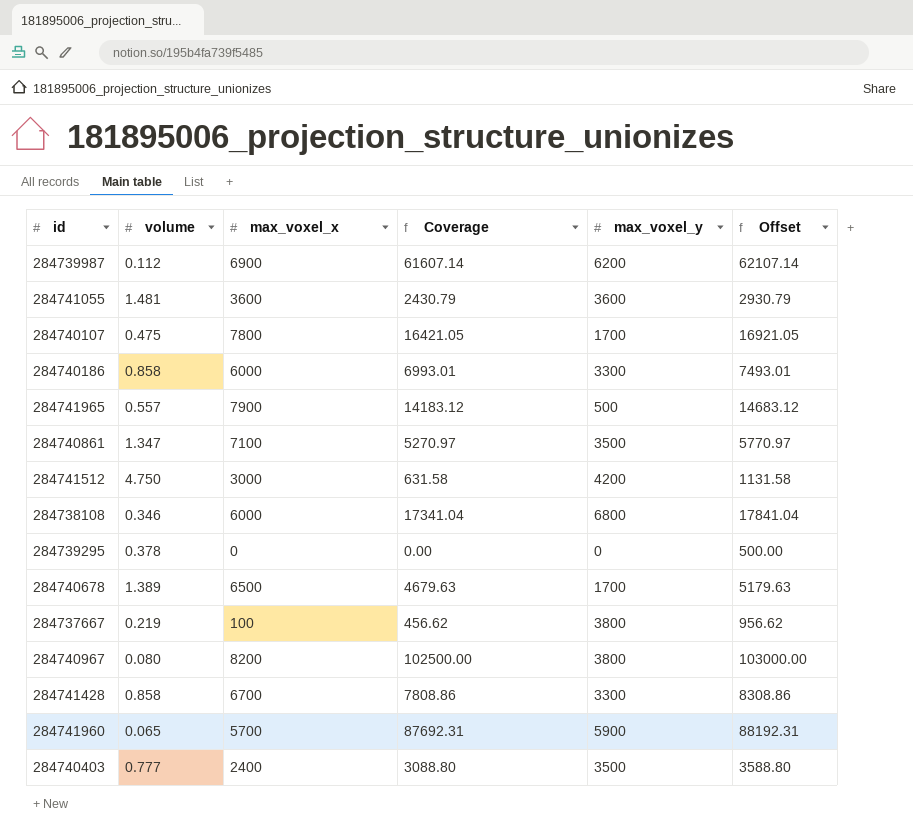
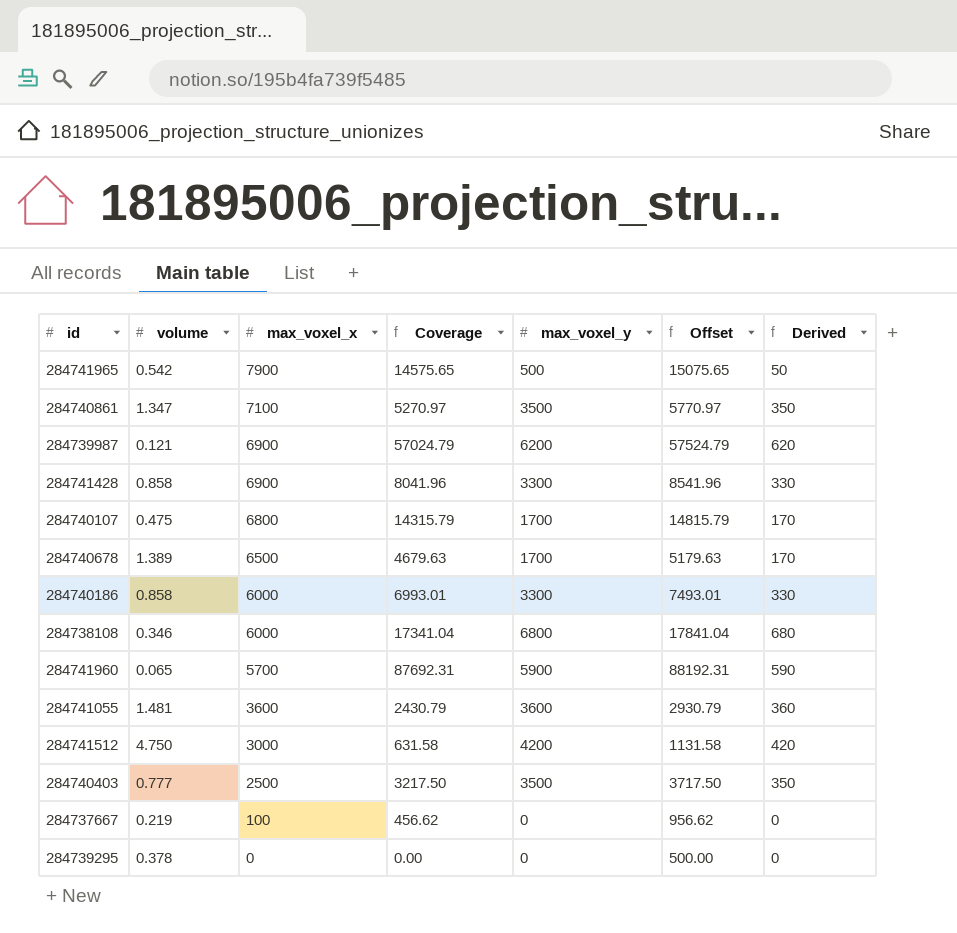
row order: none -> max_voxel_x descending
column Derived | formula: none -> [max_voxel_y] * 0.1
row 284740967: 0.080 | 8200 | 102500.00 | 3800 | 103000.00 -> none
284741965 | volume: 0.557 -> 0.542
284741965 | Coverage: 14183.12 -> 14575.65
284741965 | Offset: 14683.12 -> 15075.65
284739987 | volume: 0.112 -> 0.121
284739987 | Coverage: 61607.14 -> 57024.79
284739987 | Offset: 62107.14 -> 57524.79
284741428 | max_voxel_x: 6700 -> 6900
284741428 | Coverage: 7808.86 -> 8041.96
284741428 | Offset: 8308.86 -> 8541.96
284740107 | max_voxel_x: 7800 -> 6800
284740107 | Coverage: 16421.05 -> 14315.79
284740107 | Offset: 16921.05 -> 14815.79
284740403 | max_voxel_x: 2400 -> 2500
284740403 | Coverage: 3088.80 -> 3217.50
284740403 | Offset: 3588.80 -> 3717.50
284737667 | max_voxel_y: 3800 -> 0

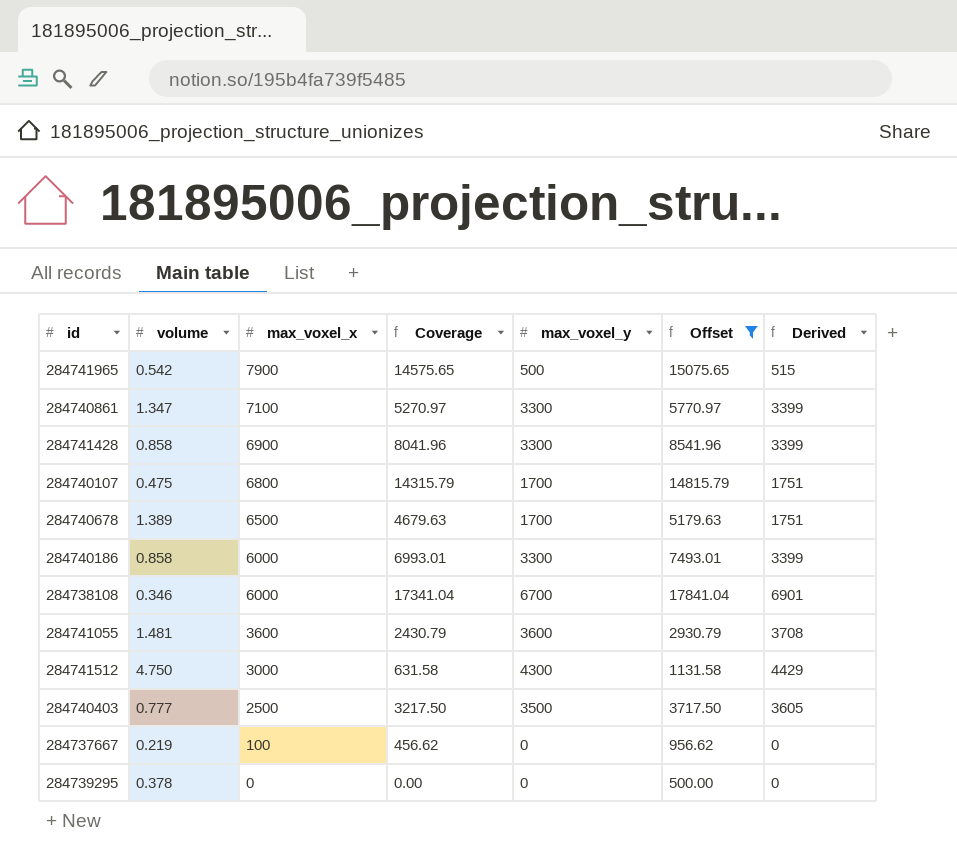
filter: none -> Offset <= 17841.04
column Derived | formula: [max_voxel_y] * 0.1 -> [max_voxel_y] * 1.03
284740861 | max_voxel_y: 3500 -> 3300
284738108 | max_voxel_y: 6800 -> 6700
284741512 | max_voxel_y: 4200 -> 4300

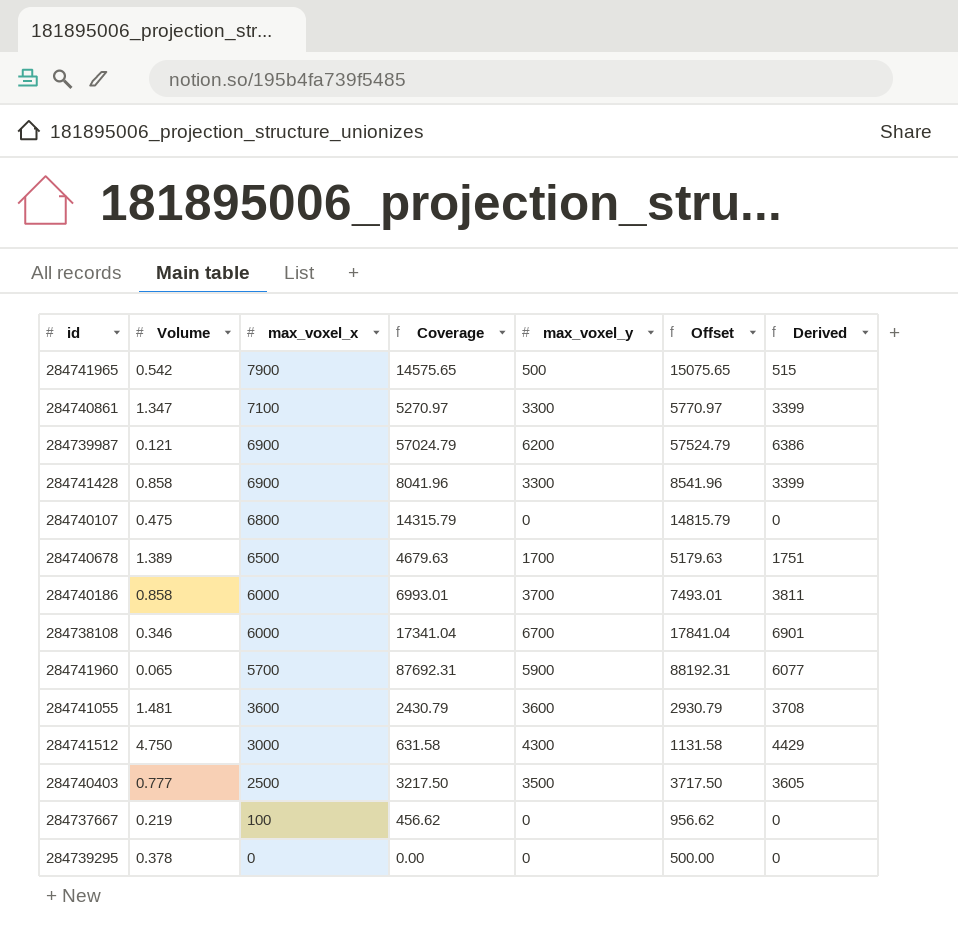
filter: Offset <= 17841.04 -> none
column name: volume -> Volume
284740107 | max_voxel_y: 1700 -> 0
284740107 | Derived: 1751 -> 0
284740186 | max_voxel_y: 3300 -> 3700
284740186 | Derived: 3399 -> 3811

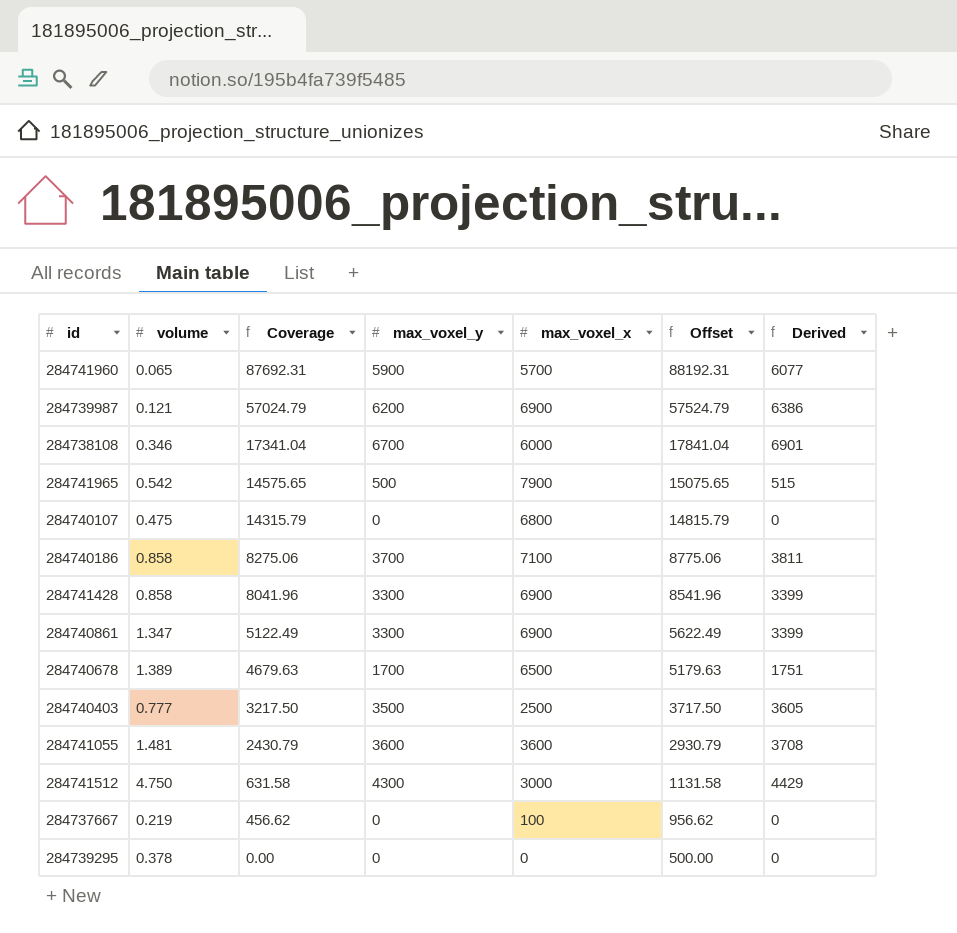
row order: max_voxel_x descending -> Coverage descending
column name: Volume -> volume
column max_voxel_x | position: 3 -> 5
284740186 | Coverage: 6993.01 -> 8275.06
284740186 | max_voxel_x: 6000 -> 7100
284740186 | Offset: 7493.01 -> 8775.06
284740861 | Coverage: 5270.97 -> 5122.49
284740861 | max_voxel_x: 7100 -> 6900
284740861 | Offset: 5770.97 -> 5622.49

